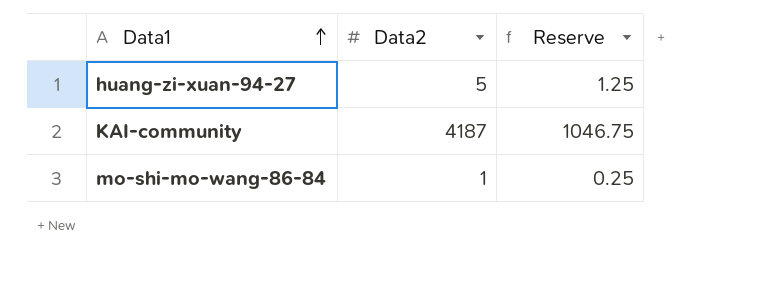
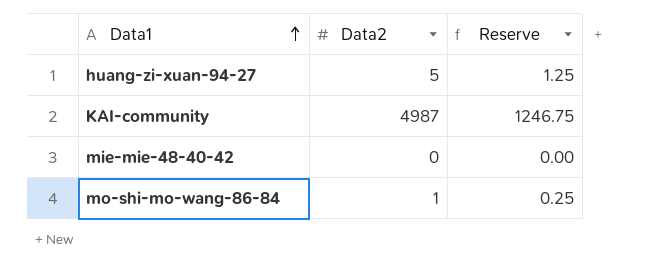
KAI-community | Data2: 4187 -> 4987
KAI-community | Reserve: 1046.75 -> 1246.75
row mie-mie-48-40-42: none -> 0 | 0.00

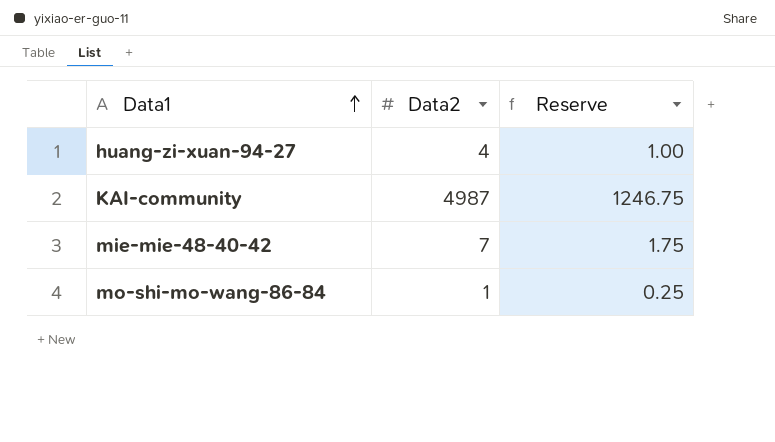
huang-zi-xuan-94-27 | Data2: 5 -> 4
huang-zi-xuan-94-27 | Reserve: 1.25 -> 1.00
mie-mie-48-40-42 | Data2: 0 -> 7
mie-mie-48-40-42 | Reserve: 0.00 -> 1.75

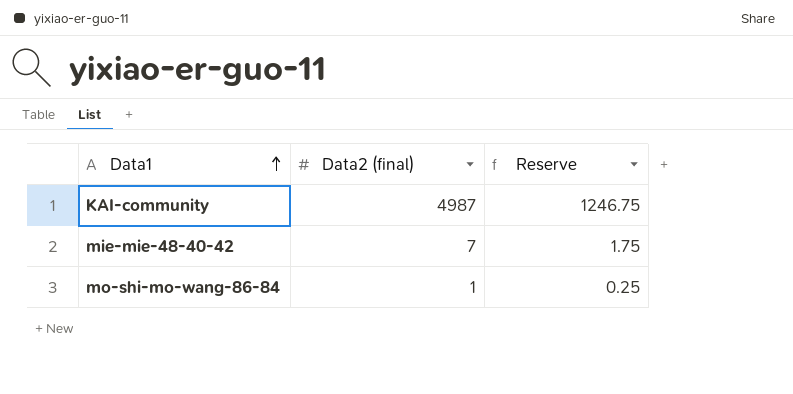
column name: Data2 -> Data2 (final)
row huang-zi-xuan-94-27: 4 | 1.00 -> none

